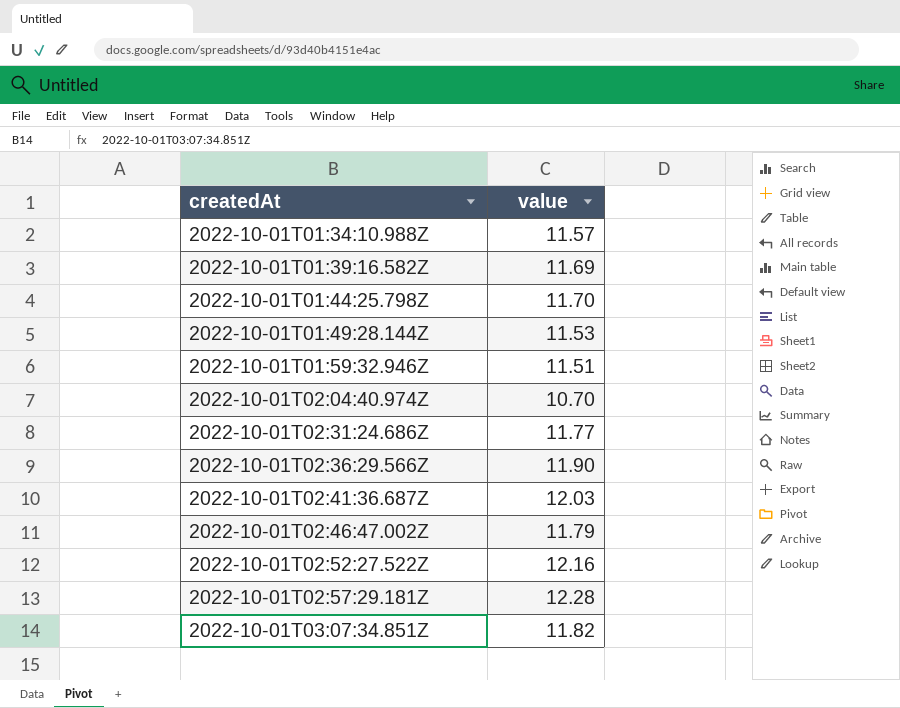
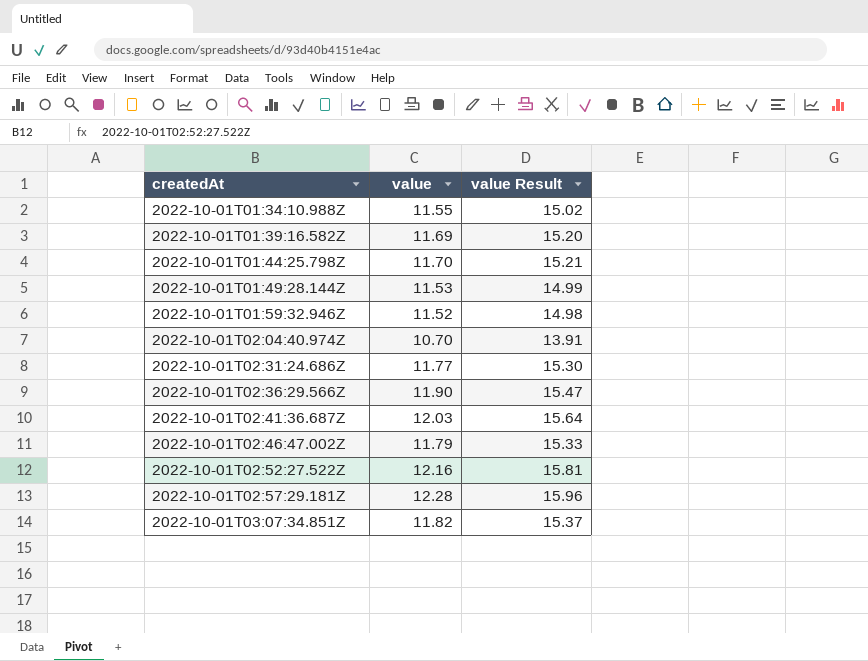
column value Result | formula: none -> [value] * 1.3
2022-10-01T01:34:10.988Z | value: 11.57 -> 11.55
2022-10-01T01:59:32.946Z | value: 11.51 -> 11.52

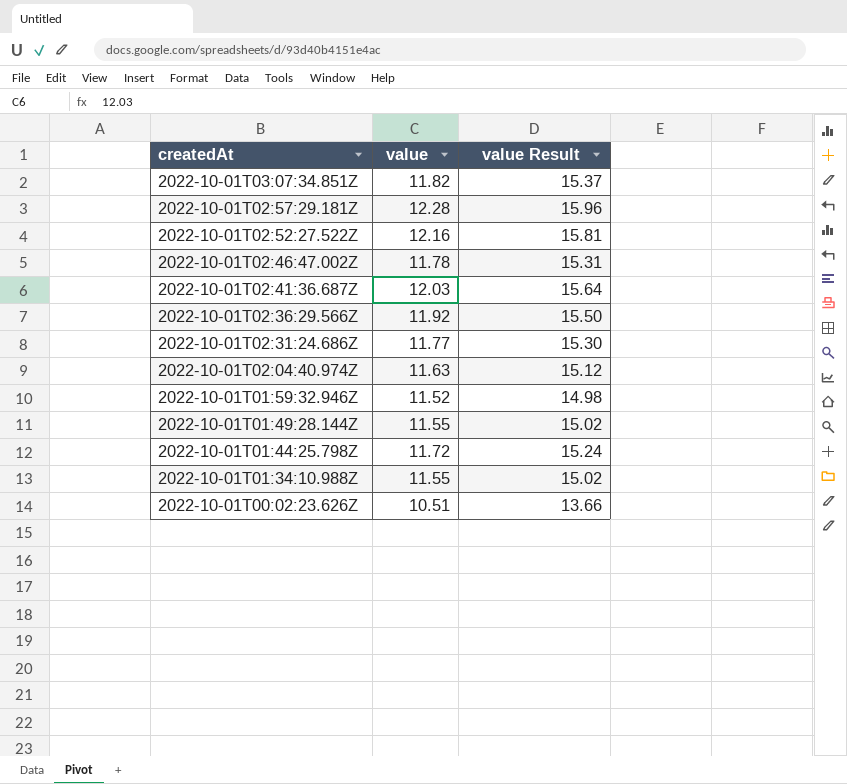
row order: createdAt ascending -> createdAt descending
row 2022-10-01T01:39:16.582Z: 11.69 | 15.20 -> none
2022-10-01T02:46:47.002Z | value: 11.79 -> 11.78
2022-10-01T02:46:47.002Z | value Result: 15.33 -> 15.31
2022-10-01T02:36:29.566Z | value: 11.90 -> 11.92
2022-10-01T02:36:29.566Z | value Result: 15.47 -> 15.50
2022-10-01T02:04:40.974Z | value: 10.70 -> 11.63
2022-10-01T02:04:40.974Z | value Result: 13.91 -> 15.12
2022-10-01T01:49:28.144Z | value: 11.53 -> 11.55
2022-10-01T01:49:28.144Z | value Result: 14.99 -> 15.02
2022-10-01T01:44:25.798Z | value: 11.70 -> 11.72
2022-10-01T01:44:25.798Z | value Result: 15.21 -> 15.24
row 2022-10-01T00:02:23.626Z: none -> 10.51 | 13.66

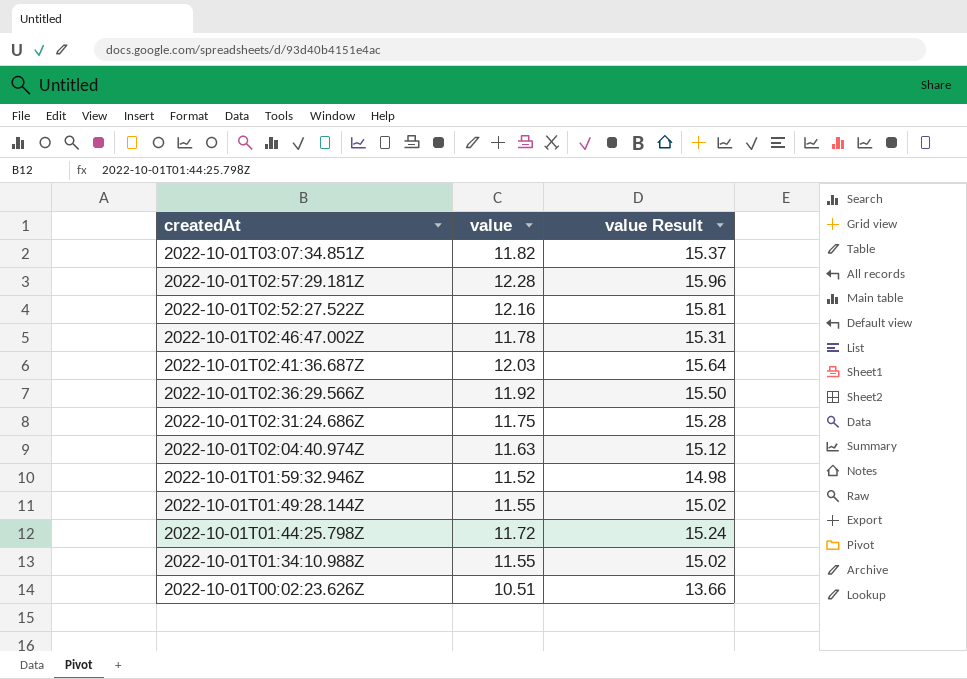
2022-10-01T02:31:24.686Z | value: 11.77 -> 11.75
2022-10-01T02:31:24.686Z | value Result: 15.30 -> 15.28

